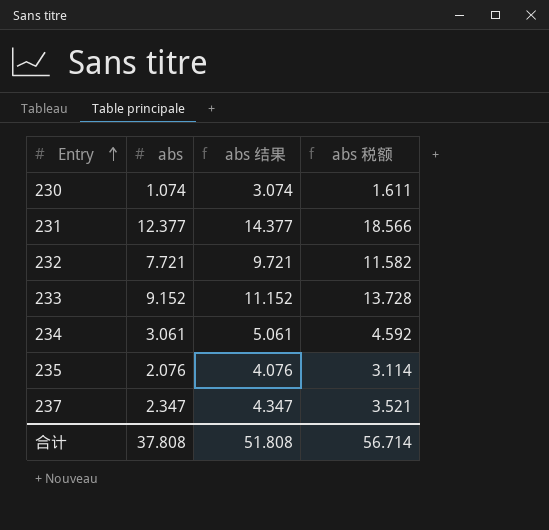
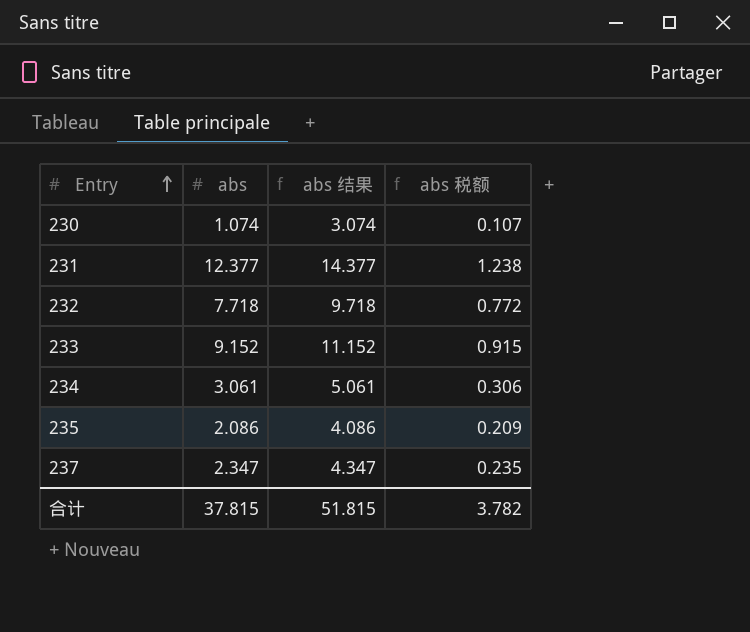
column abs 税额 | formula: [abs] * 1.5 -> [abs] * 0.1
232 | abs: 7.721 -> 7.718
232 | abs 结果: 9.721 -> 9.718
235 | abs: 2.076 -> 2.086
235 | abs 结果: 4.076 -> 4.086
合计 | abs: 37.808 -> 37.815
合计 | abs 结果: 51.808 -> 51.815
合计 | abs 税额: 56.714 -> 3.782

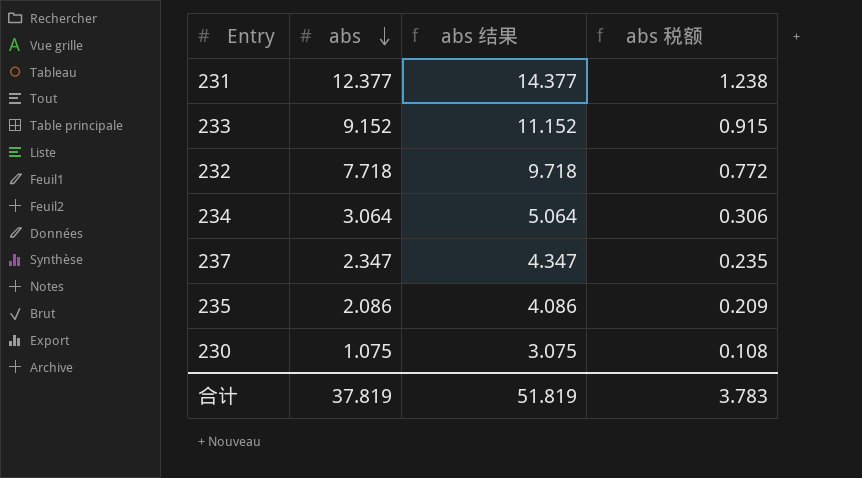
row order: Entry ascending -> abs descending
234 | abs: 3.061 -> 3.064
234 | abs 结果: 5.061 -> 5.064
230 | abs: 1.074 -> 1.075
230 | abs 结果: 3.074 -> 3.075
230 | abs 税额: 0.107 -> 0.108
合计 | abs: 37.815 -> 37.819
合计 | abs 结果: 51.815 -> 51.819
合计 | abs 税额: 3.782 -> 3.783

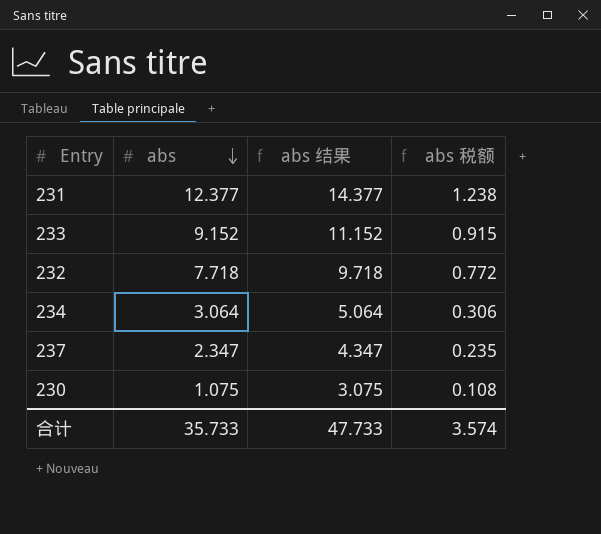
row 235: 2.086 | 4.086 | 0.209 -> none
合计 | abs: 37.819 -> 35.733
合计 | abs 结果: 51.819 -> 47.733
合计 | abs 税额: 3.783 -> 3.574

